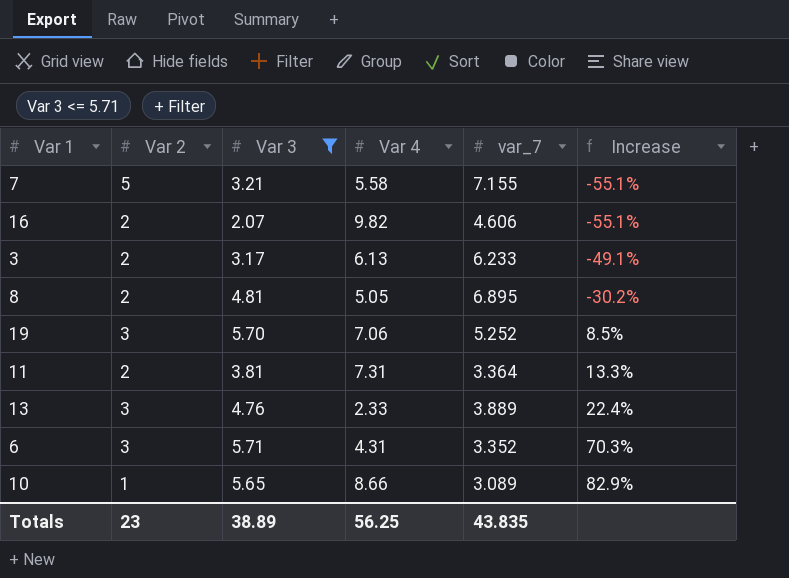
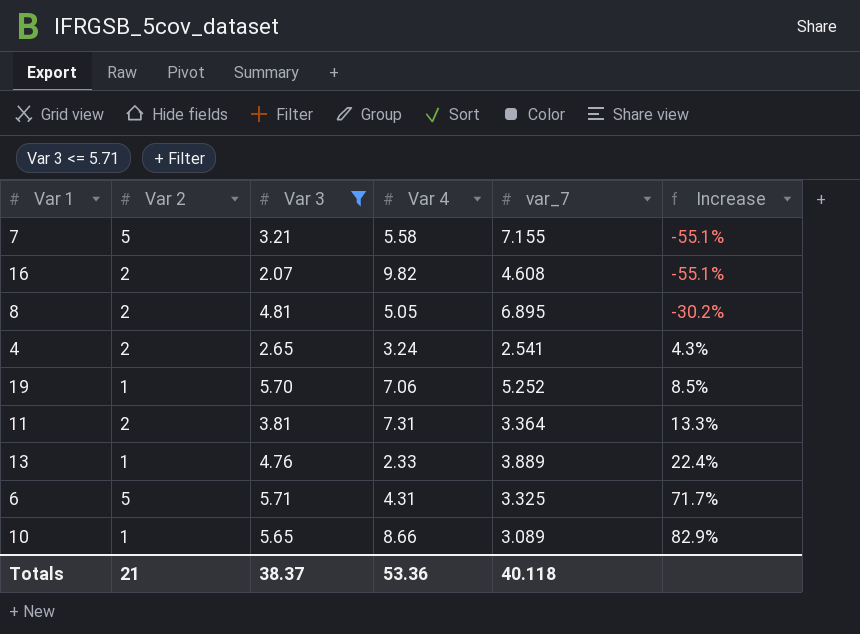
row 3: 2 | 3.17 | 6.13 | 6.233 | -49.1% -> none
16 | var_7: 4.606 -> 4.608
row 4: none -> 2 | 2.65 | 3.24 | 2.541 | 4.3%
19 | Var 2: 3 -> 1
13 | Var 2: 3 -> 1
6 | Var 2: 3 -> 5
6 | var_7: 3.352 -> 3.325
6 | Increase: 70.3% -> 71.7%
Totals | Var 2: 23 -> 21
Totals | Var 3: 38.89 -> 38.37
Totals | Var 4: 56.25 -> 53.36
Totals | var_7: 43.835 -> 40.118

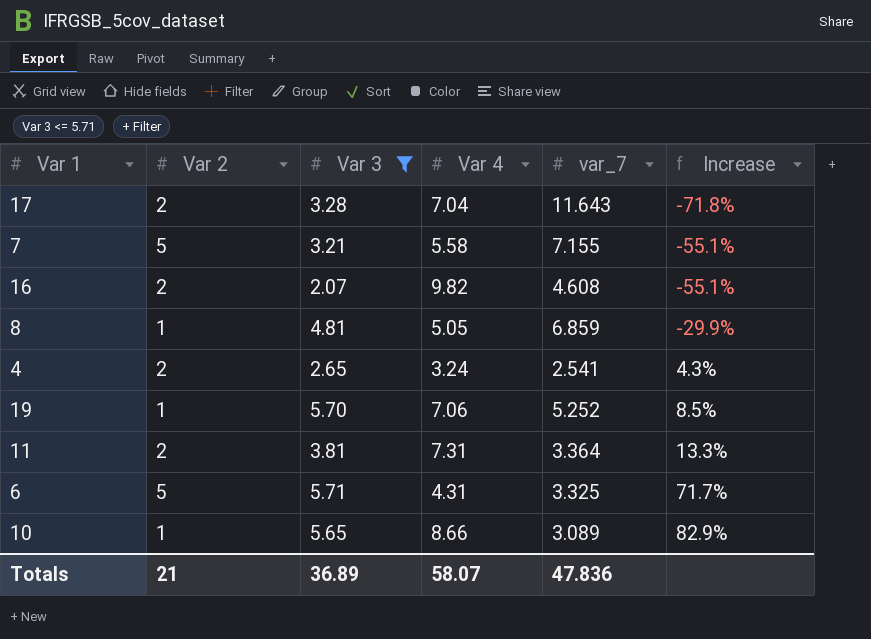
row 13: 1 | 4.76 | 2.33 | 3.889 | 22.4% -> none
row 17: none -> 2 | 3.28 | 7.04 | 11.643 | -71.8%
8 | Var 2: 2 -> 1
8 | var_7: 6.895 -> 6.859
8 | Increase: -30.2% -> -29.9%
Totals | Var 3: 38.37 -> 36.89
Totals | Var 4: 53.36 -> 58.07
Totals | var_7: 40.118 -> 47.836

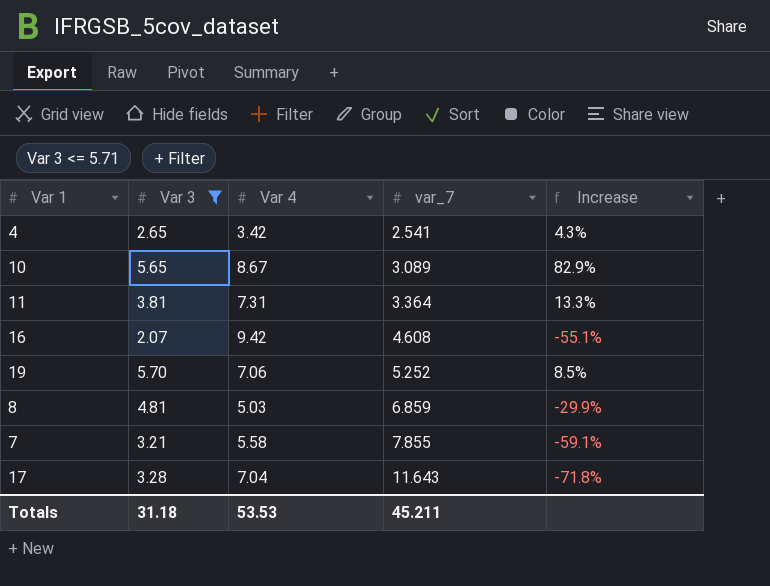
row order: Increase ascending -> var_7 ascending
column Var 2 | position: 2 -> none
row 6: 5 | 5.71 | 4.31 | 3.325 | 71.7% -> none
4 | Var 4: 3.24 -> 3.42
10 | Var 4: 8.66 -> 8.67
16 | Var 4: 9.82 -> 9.42
8 | Var 4: 5.05 -> 5.03
7 | var_7: 7.155 -> 7.855
7 | Increase: -55.1% -> -59.1%
Totals | Var 3: 36.89 -> 31.18
Totals | Var 4: 58.07 -> 53.53
Totals | var_7: 47.836 -> 45.211

